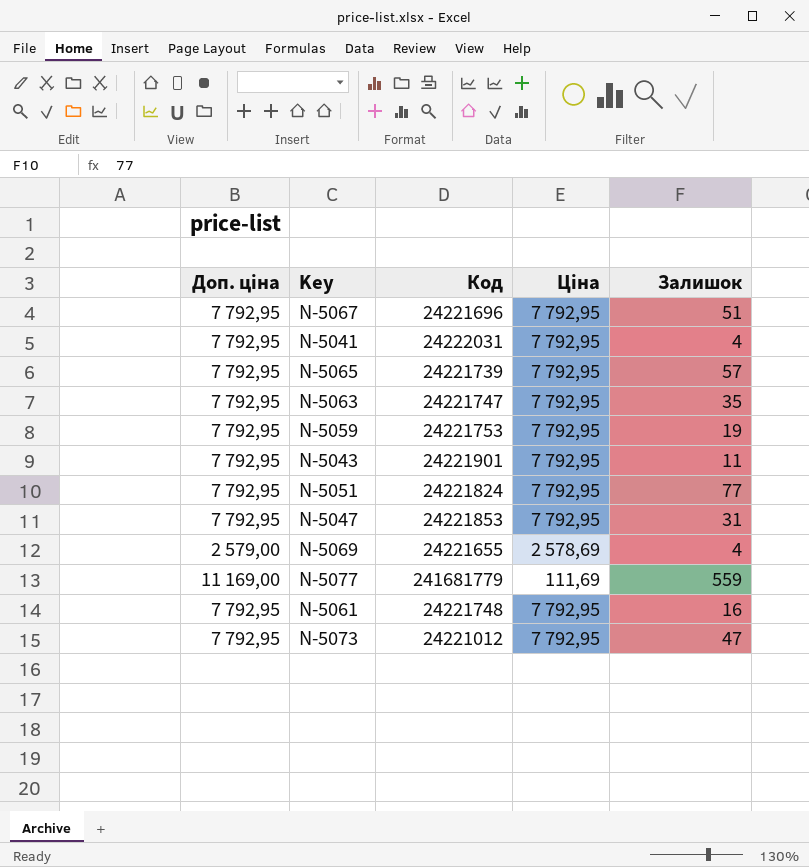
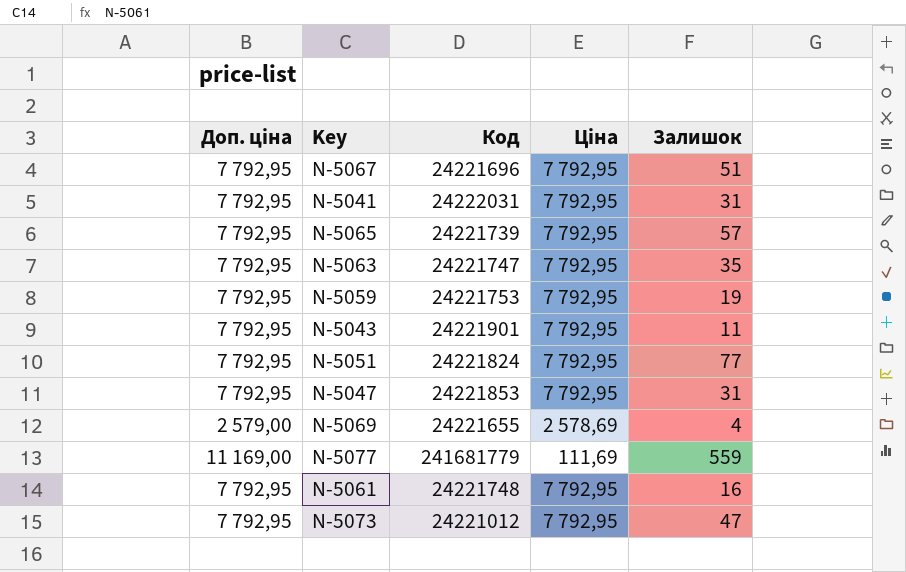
N-5041 | Залишок: 4 -> 31

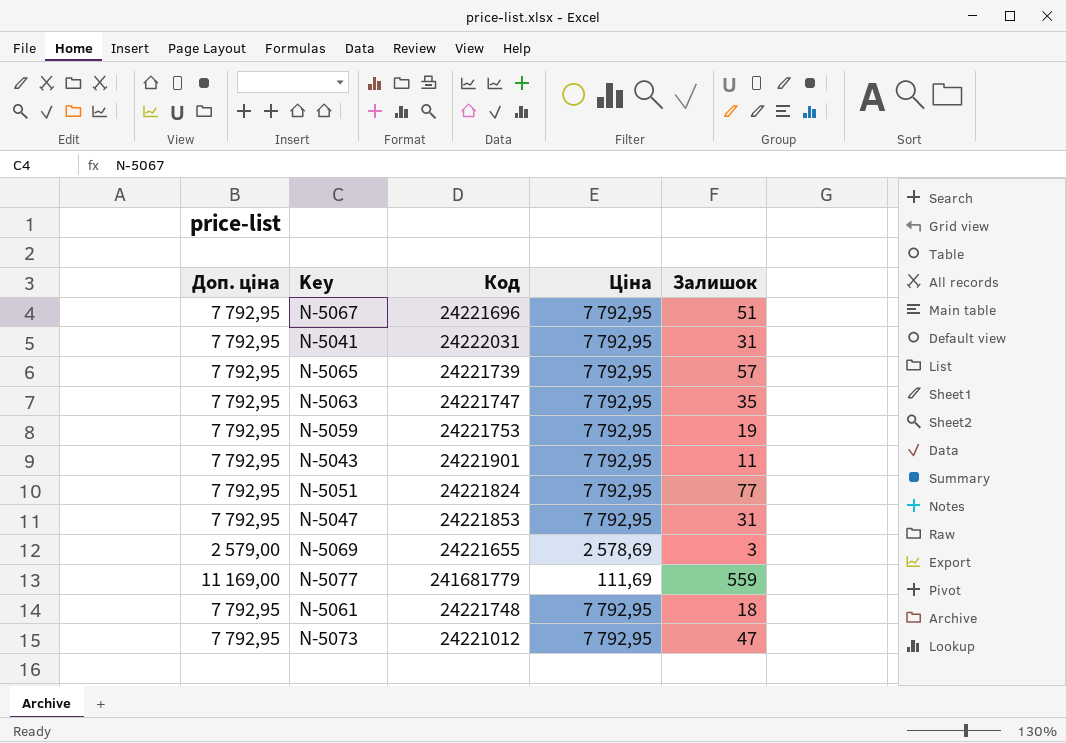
N-5069 | Залишок: 4 -> 3
N-5061 | Залишок: 16 -> 18

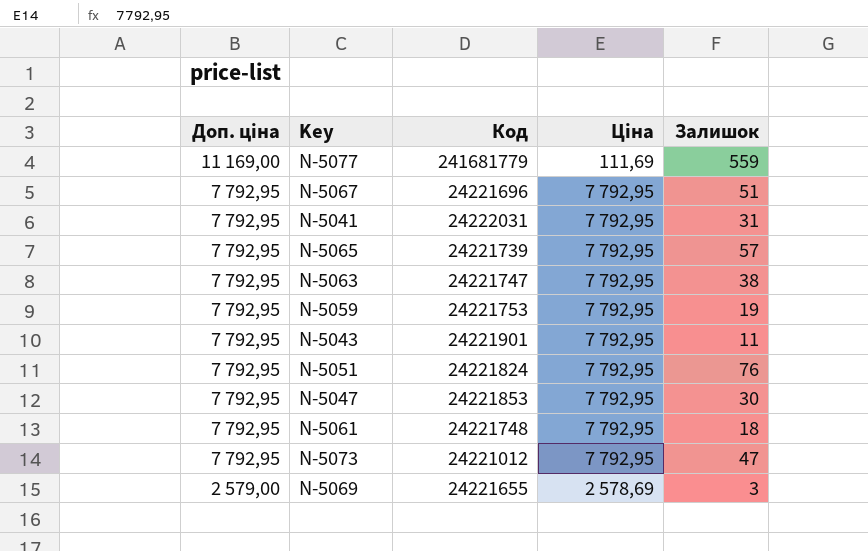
row order: none -> Доп. ціна descending
N-5063 | Залишок: 35 -> 38
N-5051 | Залишок: 77 -> 76
N-5047 | Залишок: 31 -> 30

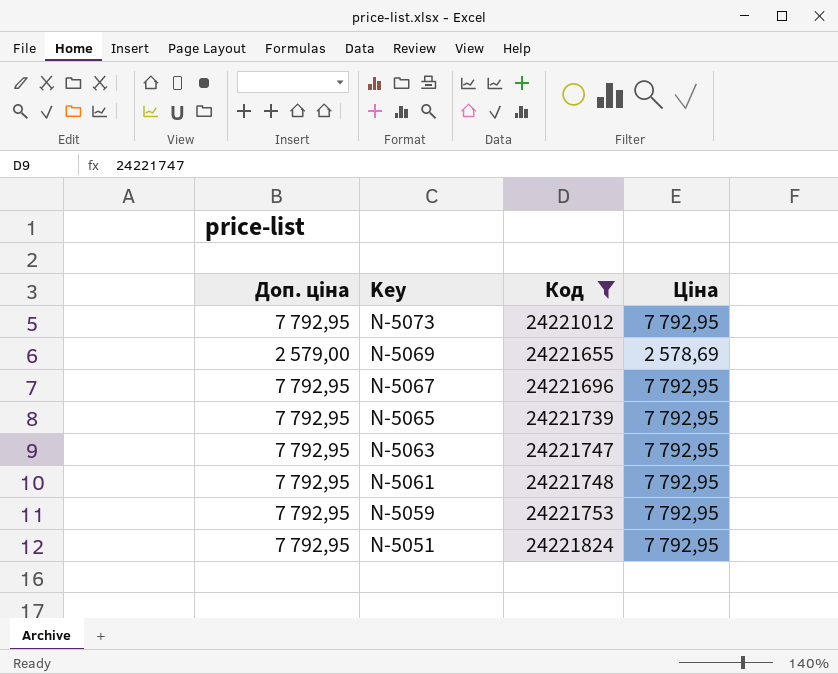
filter: none -> Код <= 24221824
row order: Доп. ціна descending -> Key descending
column Залишок | position: 5 -> none

